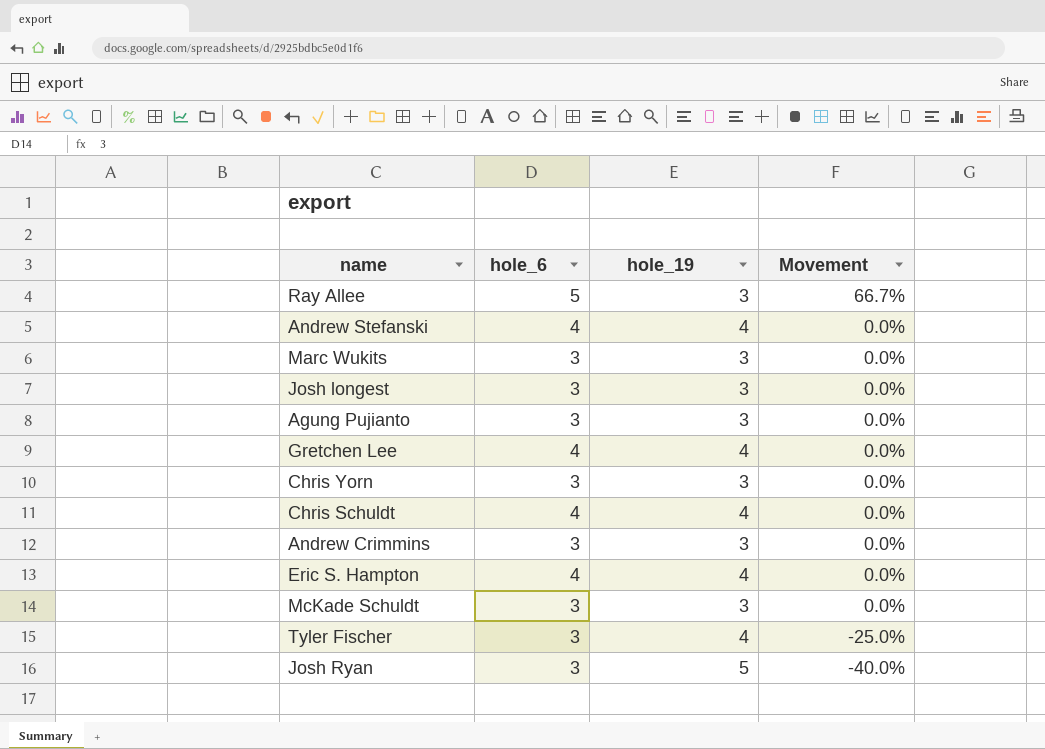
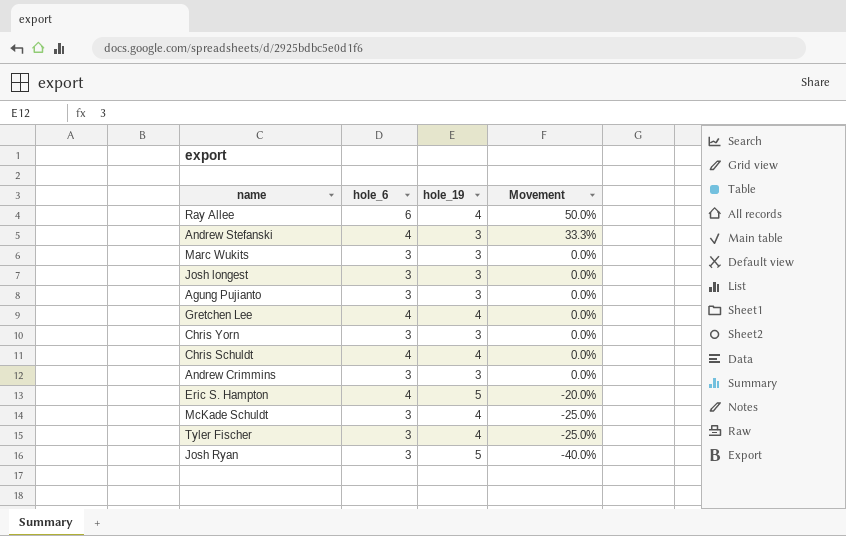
Ray Allee | hole_6: 5 -> 6
Ray Allee | hole_19: 3 -> 4
Ray Allee | Movement: 66.7% -> 50.0%
Andrew Stefanski | hole_19: 4 -> 3
Andrew Stefanski | Movement: 0.0% -> 33.3%
Eric S. Hampton | hole_19: 4 -> 5
Eric S. Hampton | Movement: 0.0% -> -20.0%
McKade Schuldt | hole_19: 3 -> 4
McKade Schuldt | Movement: 0.0% -> -25.0%

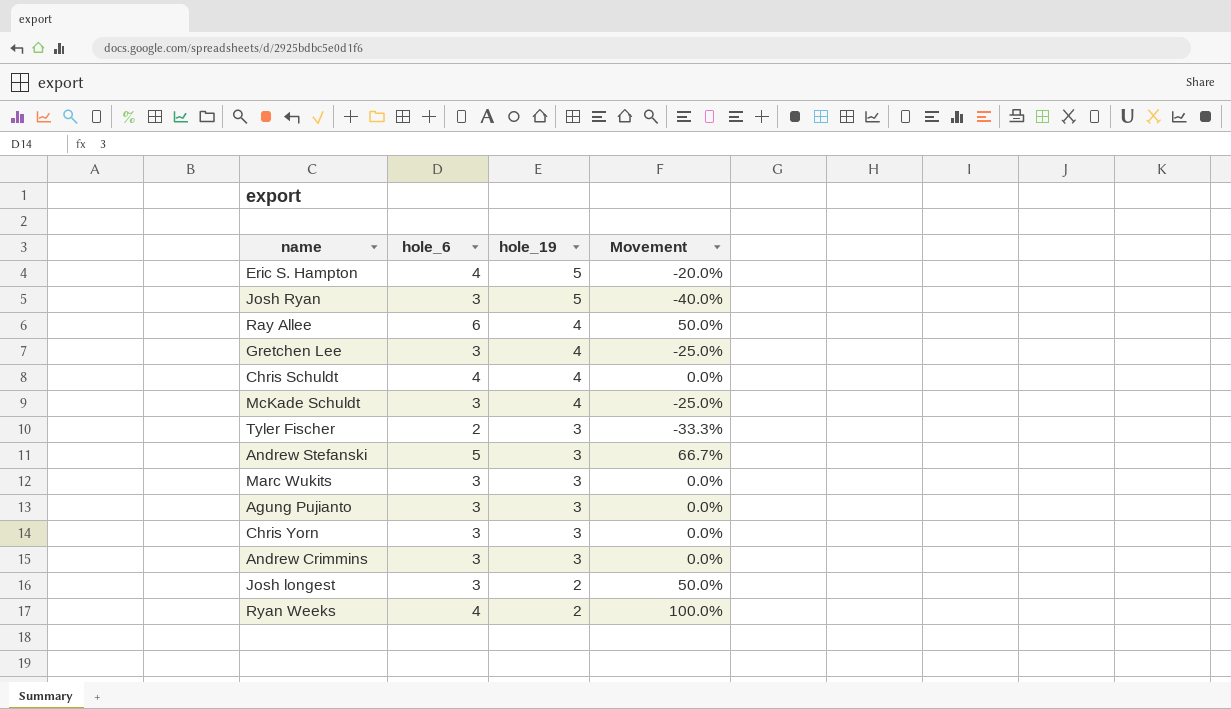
row order: Movement descending -> hole_19 descending
Gretchen Lee | hole_6: 4 -> 3
Gretchen Lee | Movement: 0.0% -> -25.0%
Tyler Fischer | hole_6: 3 -> 2
Tyler Fischer | hole_19: 4 -> 3
Tyler Fischer | Movement: -25.0% -> -33.3%
Andrew Stefanski | hole_6: 4 -> 5
Andrew Stefanski | Movement: 33.3% -> 66.7%
Josh longest | hole_19: 3 -> 2
Josh longest | Movement: 0.0% -> 50.0%
row Ryan Weeks: none -> 4 | 2 | 100.0%

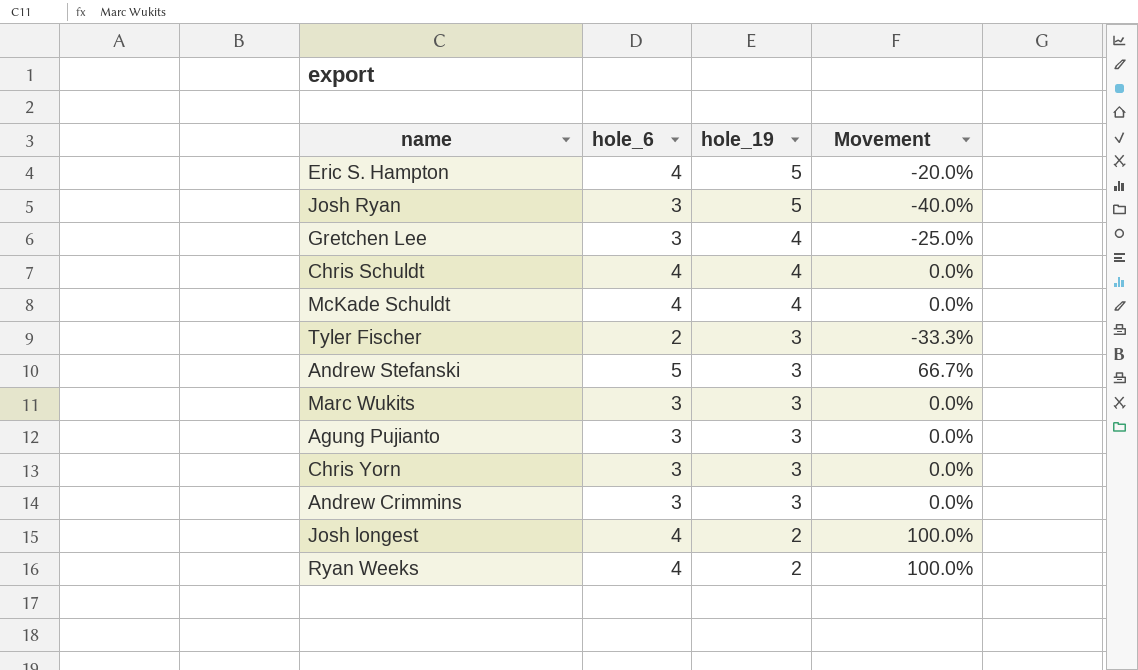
row Ray Allee: 6 | 4 | 50.0% -> none
McKade Schuldt | hole_6: 3 -> 4
McKade Schuldt | Movement: -25.0% -> 0.0%
Josh longest | hole_6: 3 -> 4
Josh longest | Movement: 50.0% -> 100.0%

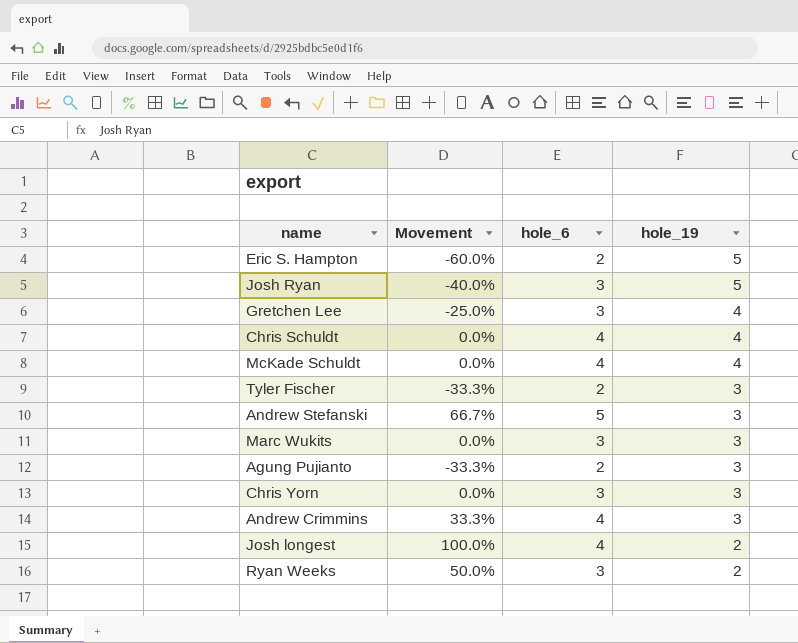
column Movement | position: 4 -> 2
Eric S. Hampton | Movement: -20.0% -> -60.0%
Eric S. Hampton | hole_6: 4 -> 2
Agung Pujianto | Movement: 0.0% -> -33.3%
Agung Pujianto | hole_6: 3 -> 2
Andrew Crimmins | Movement: 0.0% -> 33.3%
Andrew Crimmins | hole_6: 3 -> 4
Ryan Weeks | Movement: 100.0% -> 50.0%
Ryan Weeks | hole_6: 4 -> 3

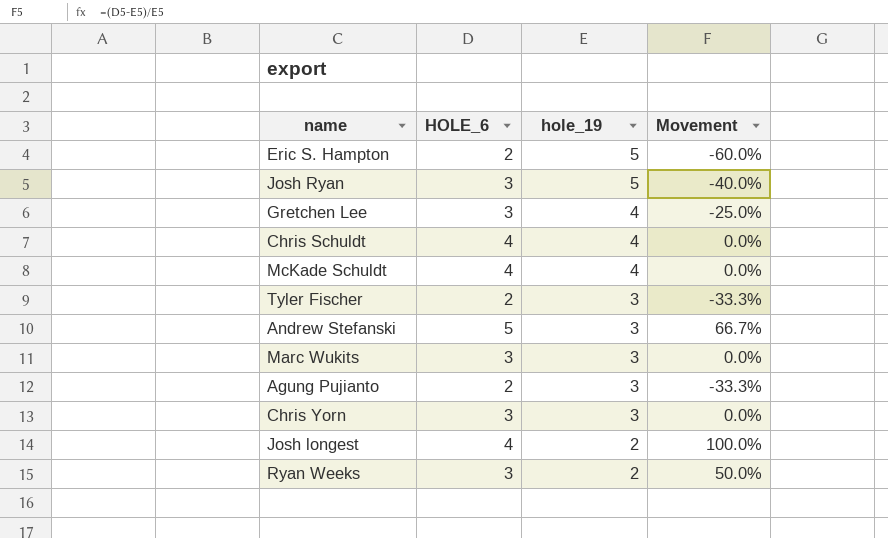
column name: hole_6 -> HOLE_6
column Movement | position: 2 -> 4
row Andrew Crimmins: 33.3% | 4 | 3 -> none

